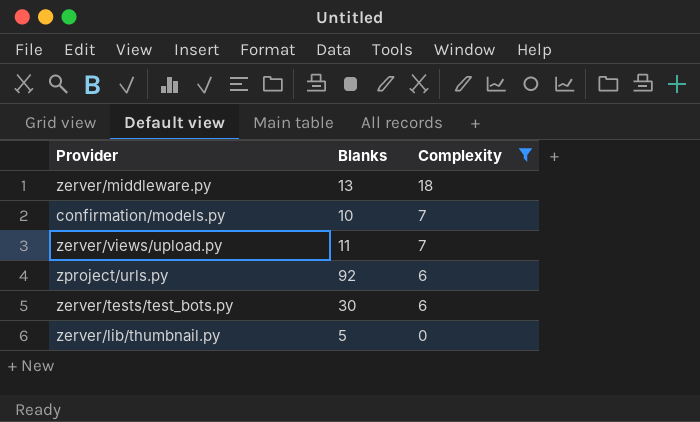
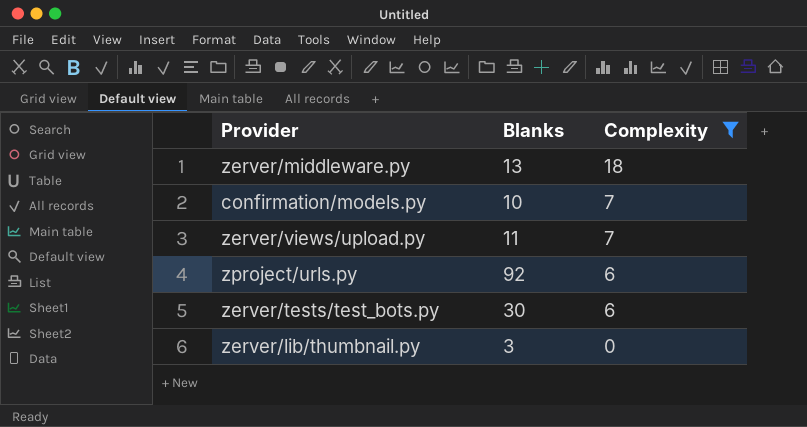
zerver/lib/thumbnail.py | Blanks: 5 -> 3

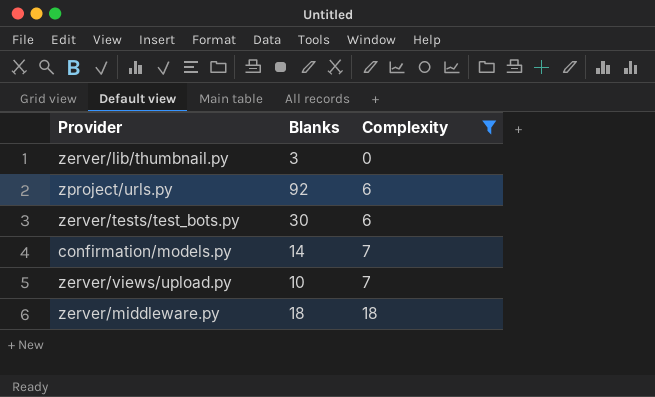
row order: Complexity descending -> Complexity ascending
confirmation/models.py | Blanks: 10 -> 14
zerver/views/upload.py | Blanks: 11 -> 10
zerver/middleware.py | Blanks: 13 -> 18

